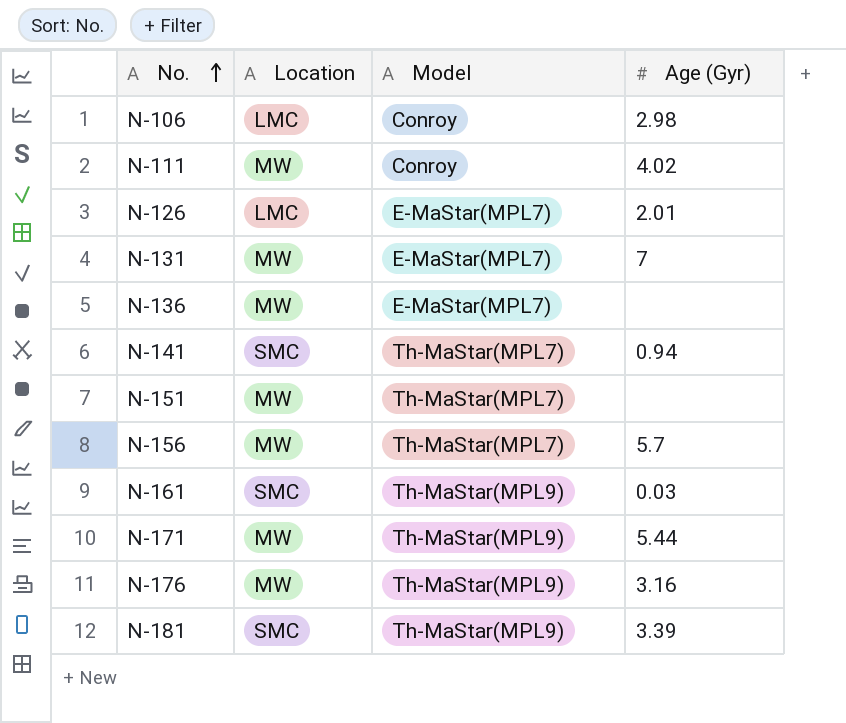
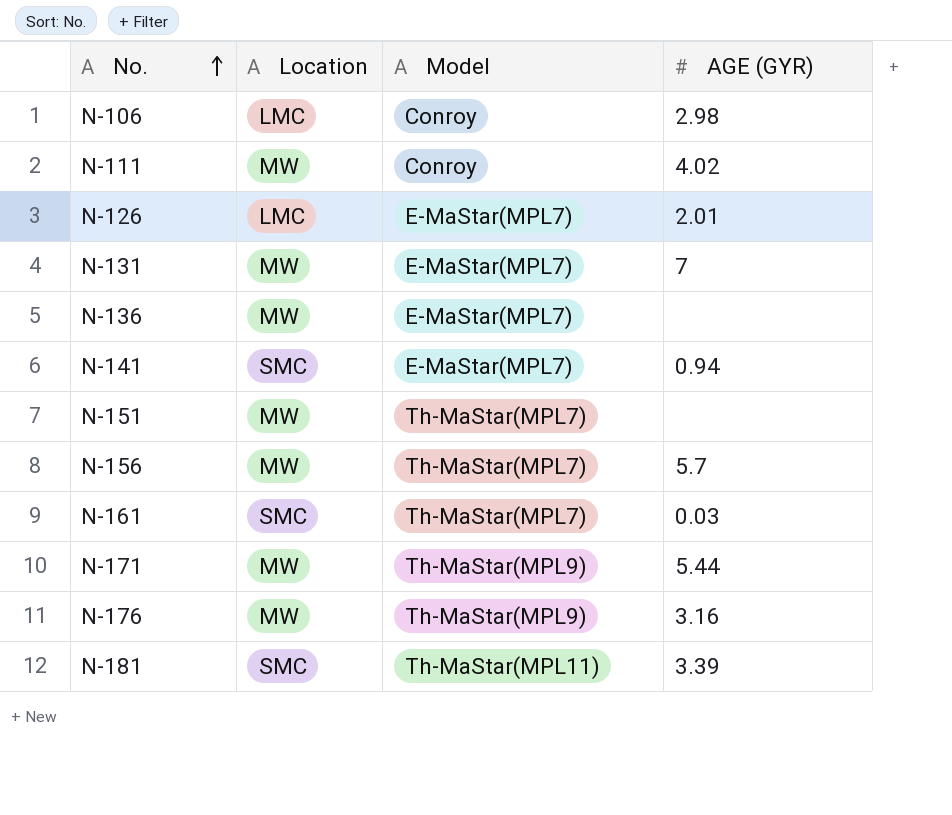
column name: Age (Gyr) -> AGE (GYR)
N-141 | Model: Th-MaStar(MPL7) -> E-MaStar(MPL7)
N-161 | Model: Th-MaStar(MPL9) -> Th-MaStar(MPL7)
N-181 | Model: Th-MaStar(MPL9) -> Th-MaStar(MPL11)

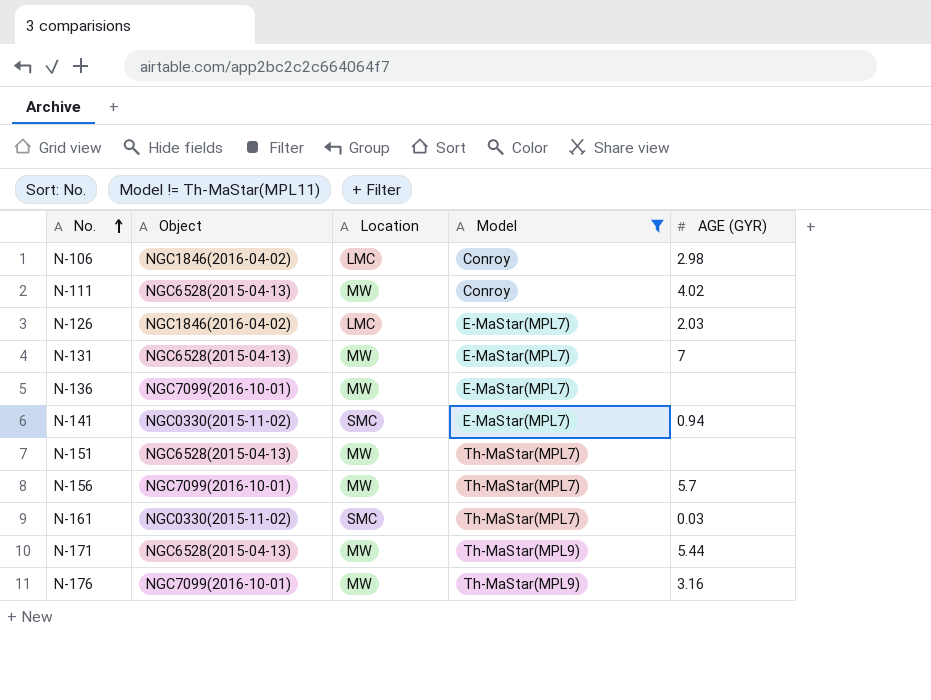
filter: none -> Model != Th-MaStar(MPL11)
column Object | position: none -> 2
N-126 | AGE (GYR): 2.01 -> 2.03

